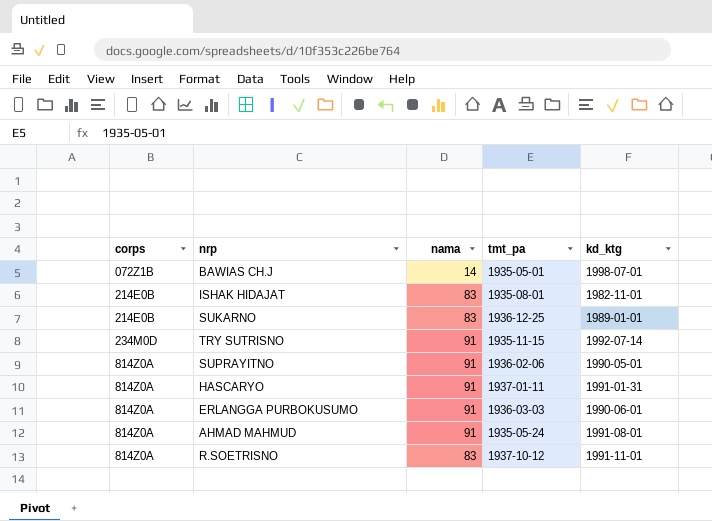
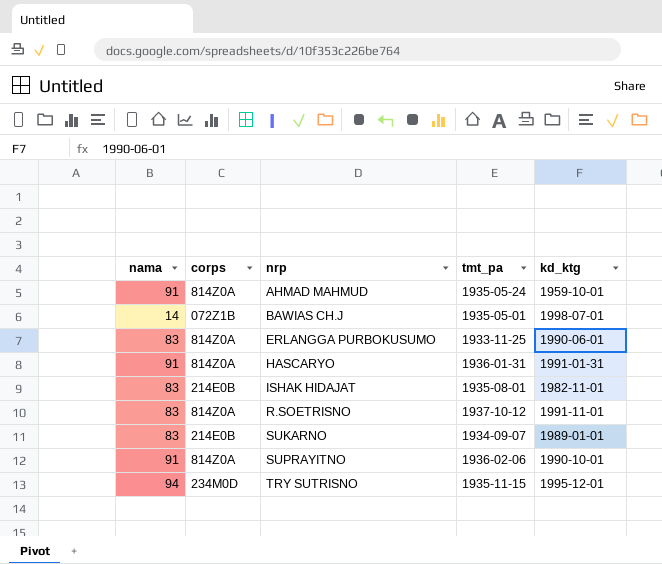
row order: corps ascending -> nrp ascending
column nama | position: 3 -> 1
AHMAD MAHMUD | kd_ktg: 1991-08-01 -> 1959-10-01
ERLANGGA PURBOKUSUMO | nama: 91 -> 83
ERLANGGA PURBOKUSUMO | tmt_pa: 1936-03-03 -> 1933-11-25
HASCARYO | tmt_pa: 1937-01-11 -> 1936-01-31
SUKARNO | tmt_pa: 1936-12-25 -> 1934-09-07
SUPRAYITNO | kd_ktg: 1990-05-01 -> 1990-10-01
TRY SUTRISNO | nama: 91 -> 94
TRY SUTRISNO | kd_ktg: 1992-07-14 -> 1995-12-01

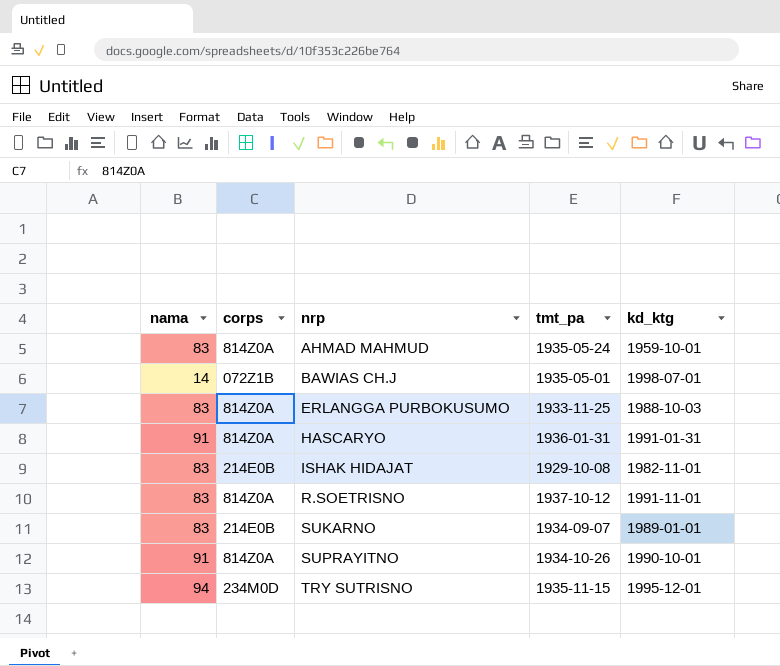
AHMAD MAHMUD | nama: 91 -> 83
ERLANGGA PURBOKUSUMO | kd_ktg: 1990-06-01 -> 1988-10-03
ISHAK HIDAJAT | tmt_pa: 1935-08-01 -> 1929-10-08
SUPRAYITNO | tmt_pa: 1936-02-06 -> 1934-10-26

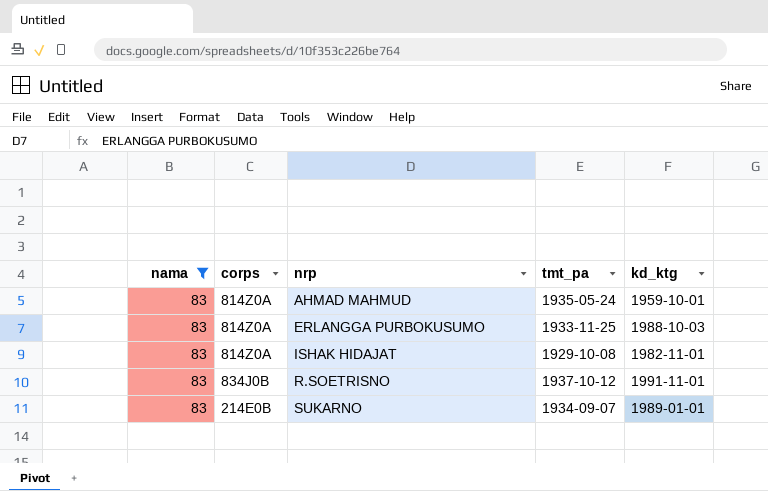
filter: none -> nama = 83
ISHAK HIDAJAT | corps: 214E0B -> 814Z0A
R.SOETRISNO | corps: 814Z0A -> 834J0B

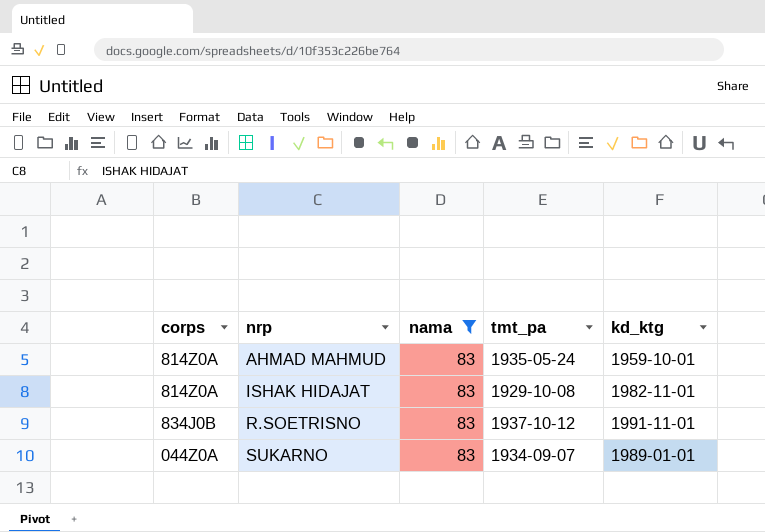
column nama | position: 1 -> 3
row ERLANGGA PURBOKUSUMO: 83 | 814Z0A | 1933-11-25 | 1988-10-03 -> none
SUKARNO | corps: 214E0B -> 044Z0A

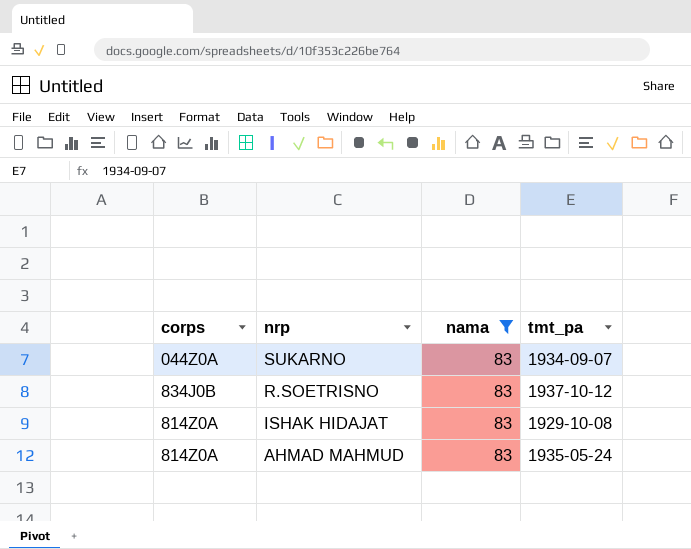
row order: nrp ascending -> nrp descending
column kd_ktg | position: 5 -> none

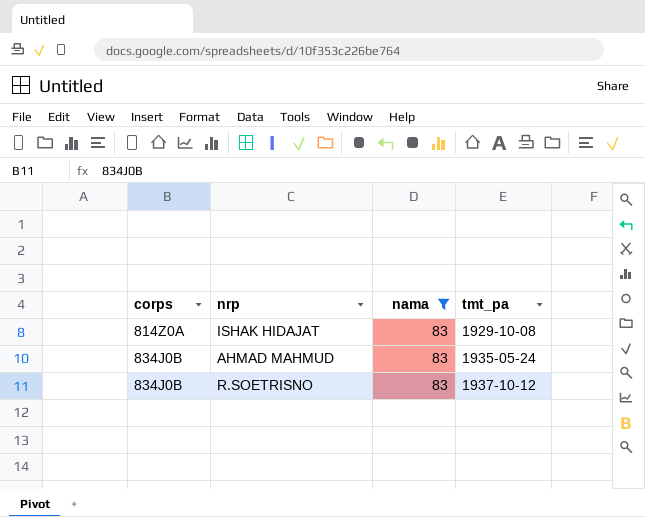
row order: nrp descending -> corps ascending
row SUKARNO: 044Z0A | 83 | 1934-09-07 -> none
AHMAD MAHMUD | corps: 814Z0A -> 834J0B

